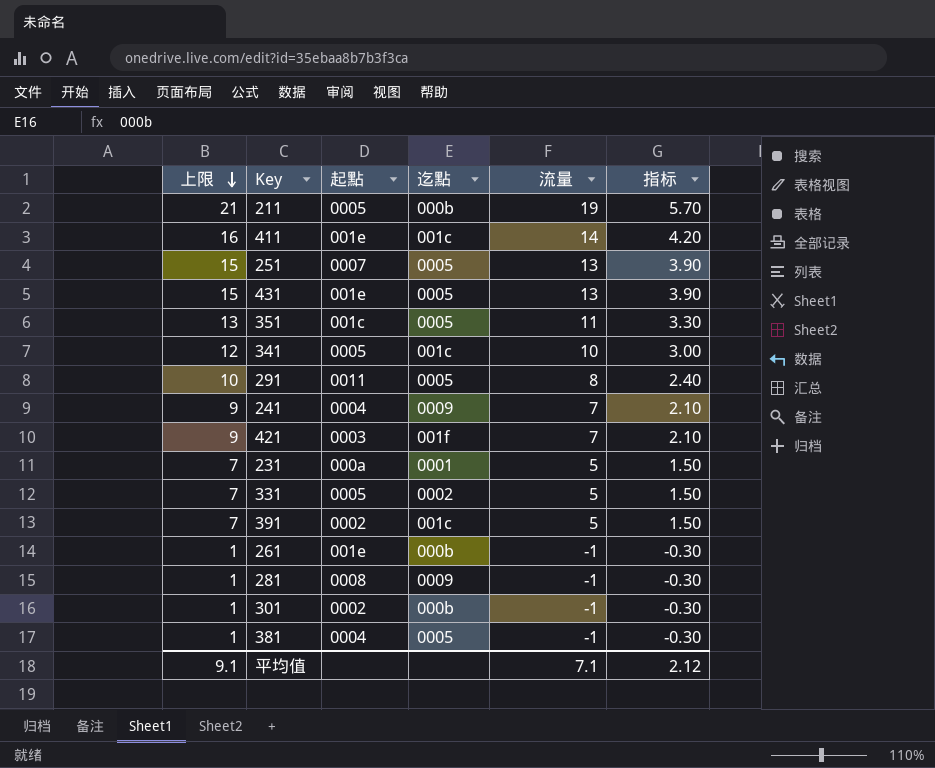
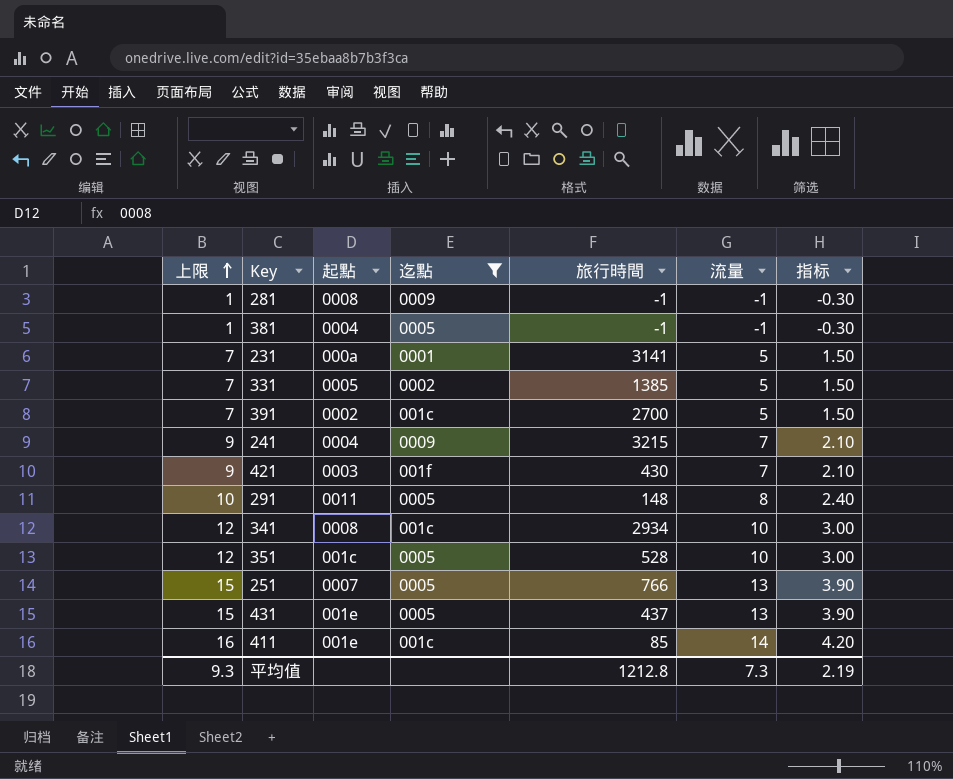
filter: none -> 迄點 != 000b
row order: 上限 descending -> 上限 ascending
column 旅行時間 | position: none -> 5
341 | 起點: 0005 -> 0008
351 | 上限: 13 -> 12
351 | 流量: 11 -> 10
351 | 指标: 3.30 -> 3.00
平均值 | 上限: 9.1 -> 9.3
平均值 | 流量: 7.1 -> 7.3
平均值 | 指标: 2.12 -> 2.19

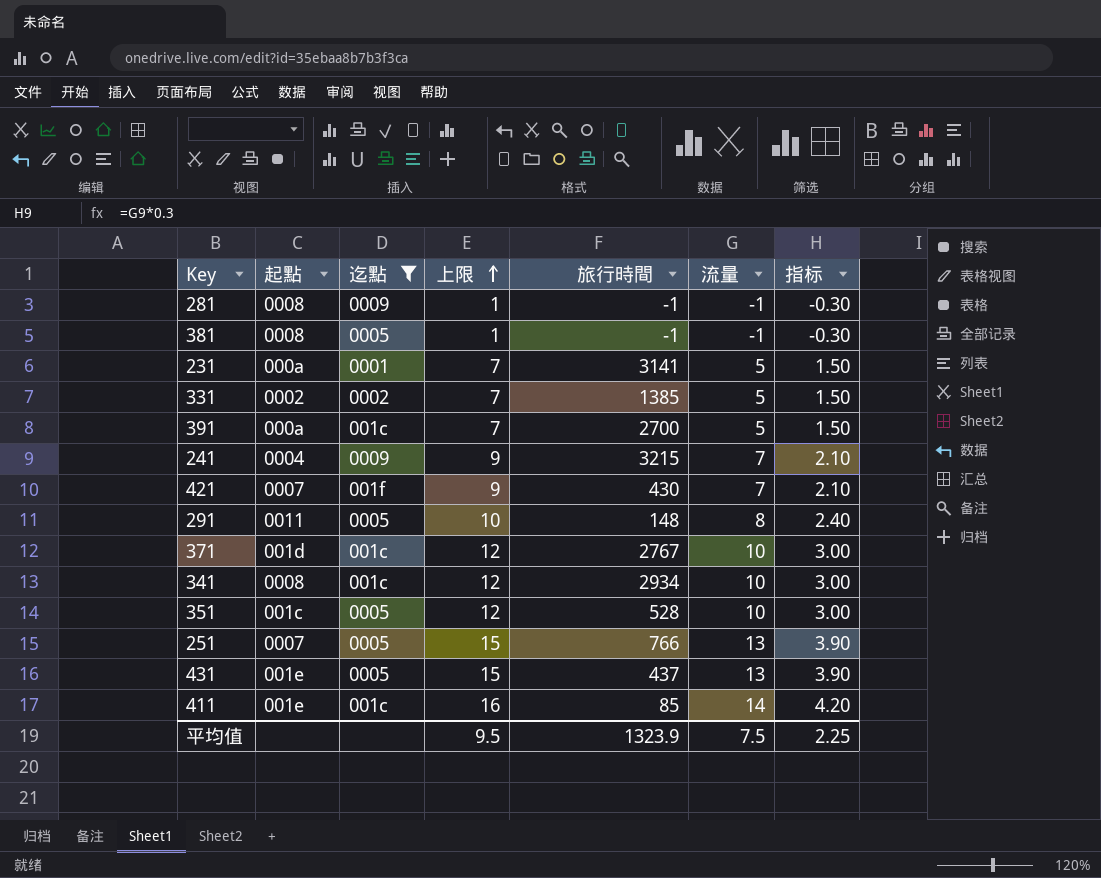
column 上限 | position: 1 -> 4
381 | 起點: 0004 -> 0008
331 | 起點: 0005 -> 0002
391 | 起點: 0002 -> 000a
421 | 起點: 0003 -> 0007
row 371: none -> 001d | 001c | 12 | 2767 | 10 | 3.00
平均值 | 上限: 9.3 -> 9.5
平均值 | 旅行時間: 1212.8 -> 1323.9
平均值 | 流量: 7.3 -> 7.5
平均值 | 指标: 2.19 -> 2.25

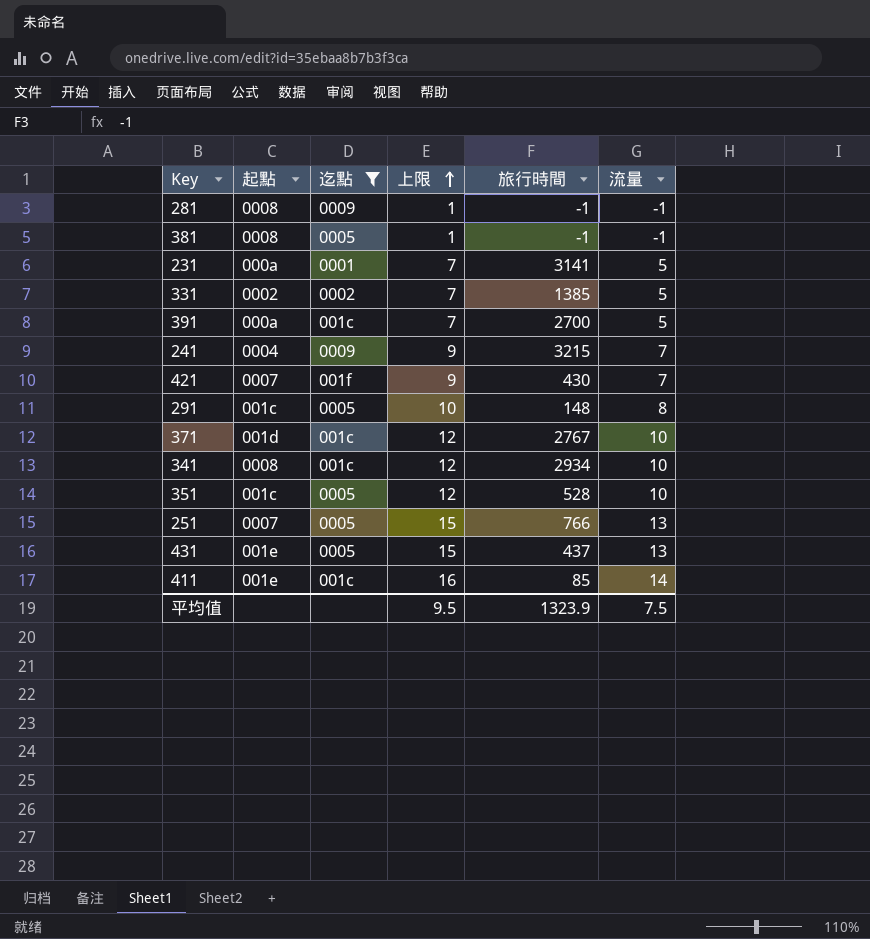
column 指标 | formula: [流量] * 0.3 -> none
291 | 起點: 0011 -> 001c

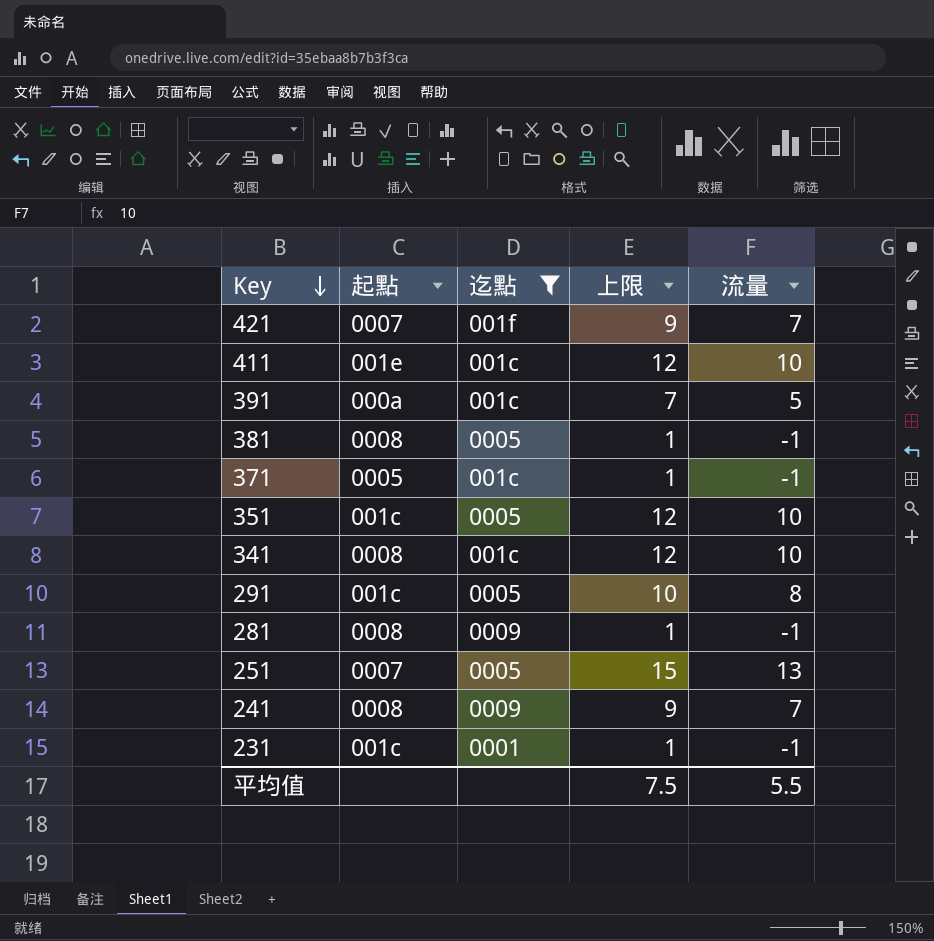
row order: 上限 ascending -> Key descending
column 旅行時間 | position: 5 -> none
row 331: 0002 | 0002 | 7 | 1385 | 5 -> none
row 431: 001e | 0005 | 15 | 437 | 13 -> none
411 | 上限: 16 -> 12
411 | 流量: 14 -> 10
371 | 起點: 001d -> 0005
371 | 上限: 12 -> 1
371 | 流量: 10 -> -1
241 | 起點: 0004 -> 0008
231 | 起點: 000a -> 001c
231 | 上限: 7 -> 1
231 | 流量: 5 -> -1
平均值 | 上限: 9.5 -> 7.5
平均值 | 流量: 7.5 -> 5.5

